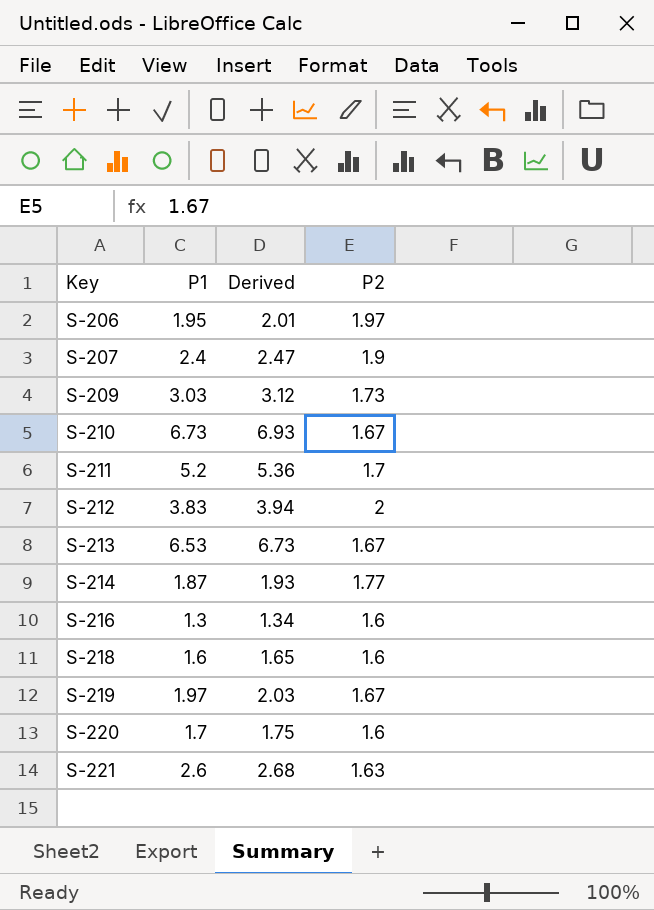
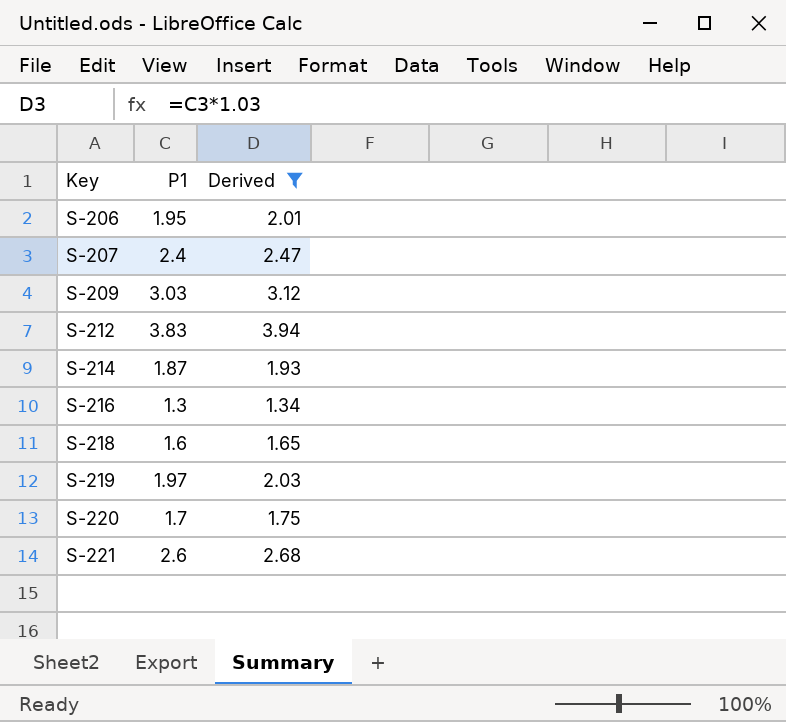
filter: none -> Derived <= 3.94
column P2 | position: 4 -> none

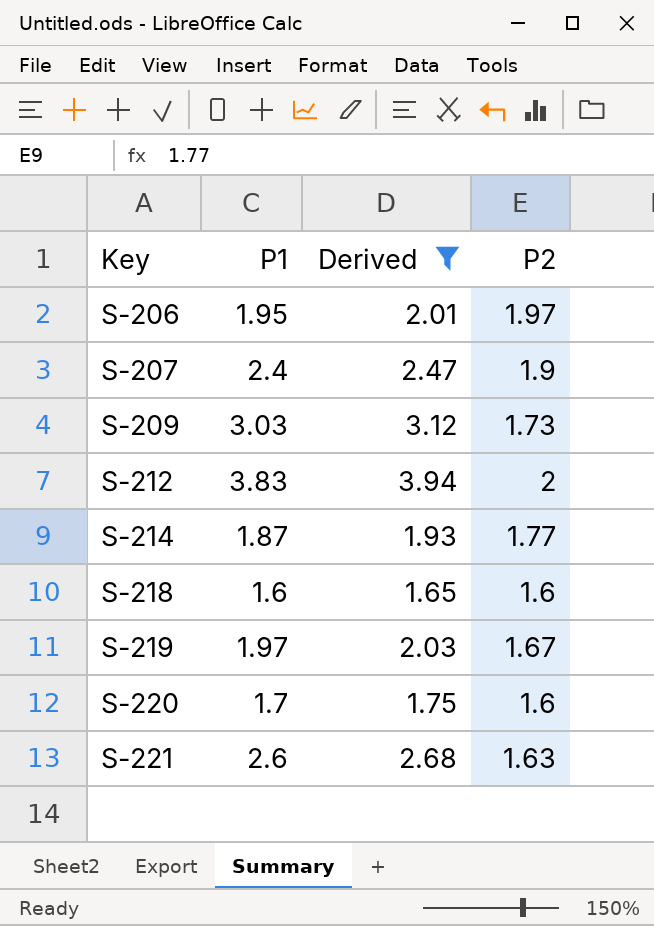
column P2 | position: none -> 4
row S-216: 1.3 | 1.34 -> none

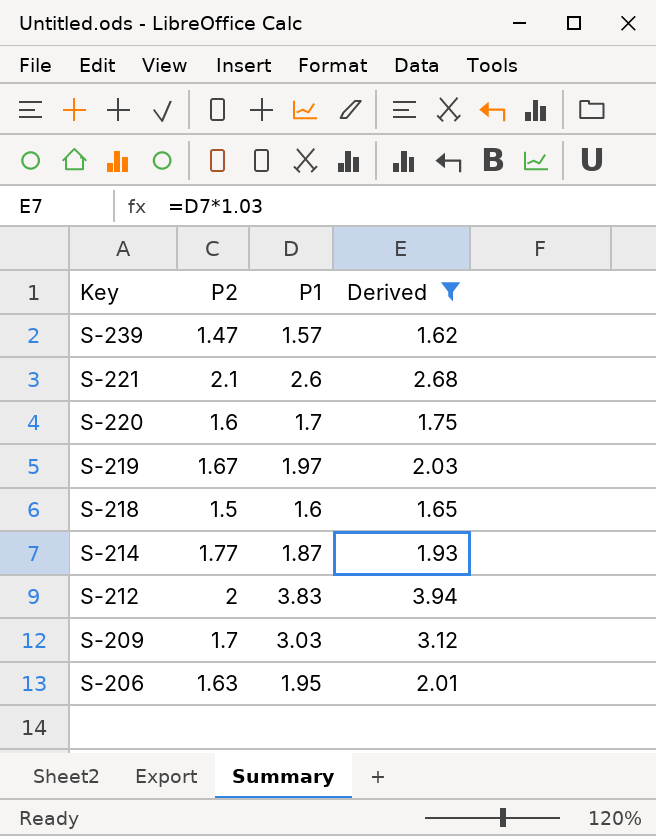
row order: Key ascending -> Key descending
column P2 | position: 4 -> 2
row S-207: 2.4 | 2.47 | 1.9 -> none
row S-239: none -> 1.47 | 1.57 | 1.62
S-221 | P2: 1.63 -> 2.1
S-218 | P2: 1.6 -> 1.5
S-209 | P2: 1.73 -> 1.7
S-206 | P2: 1.97 -> 1.63

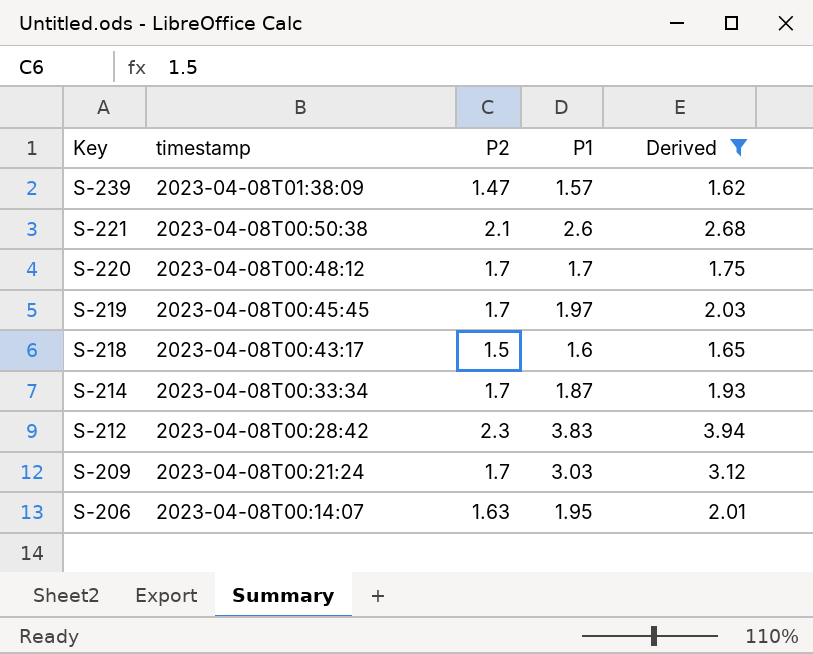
column timestamp | position: none -> 2
S-220 | P2: 1.6 -> 1.7
S-219 | P2: 1.67 -> 1.7
S-214 | P2: 1.77 -> 1.7
S-212 | P2: 2 -> 2.3

